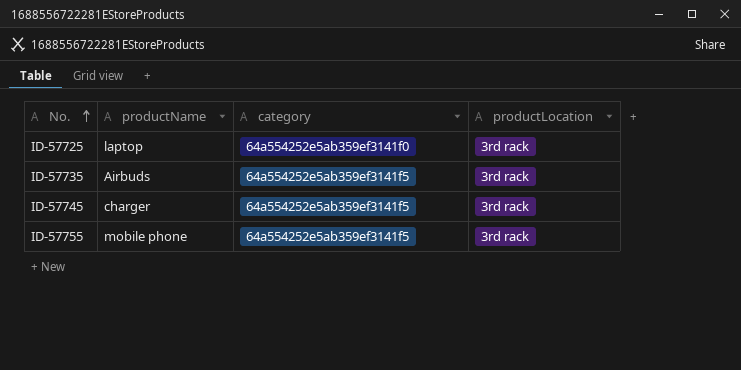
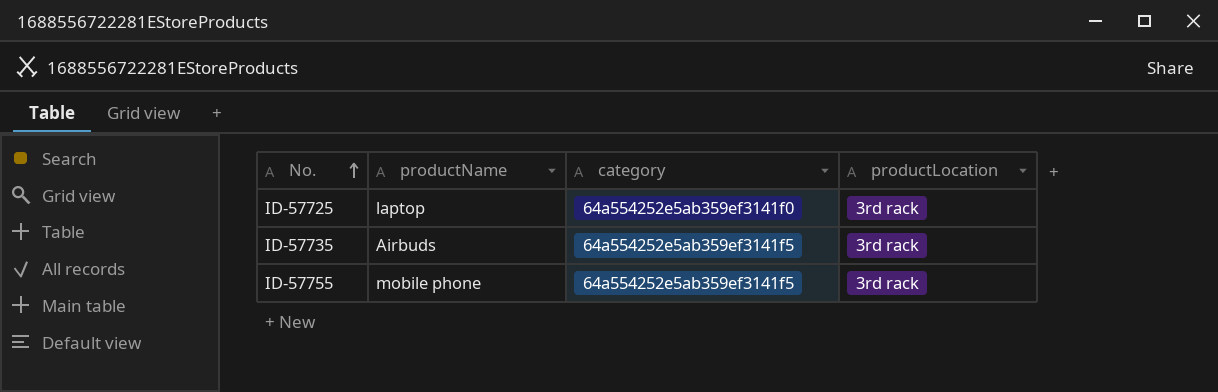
row ID-57745: charger | 64a554252e5ab359ef3141f5 | 3rd rack -> none

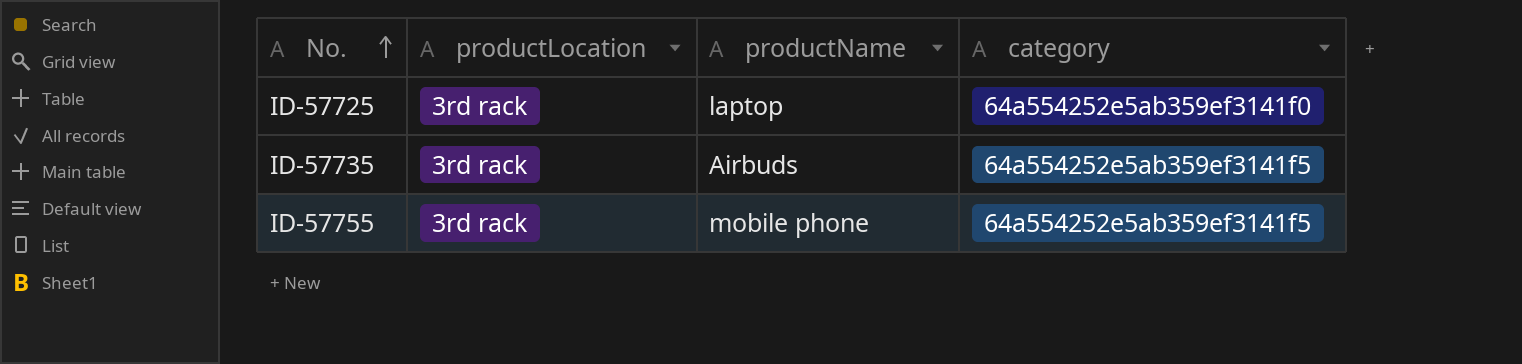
column productLocation | position: 4 -> 2

